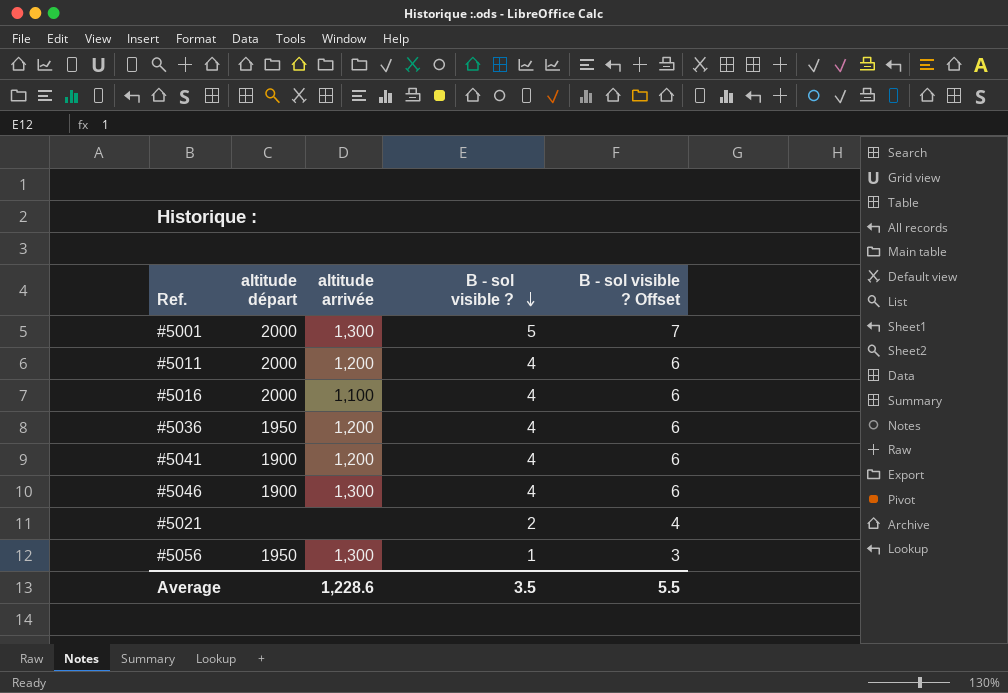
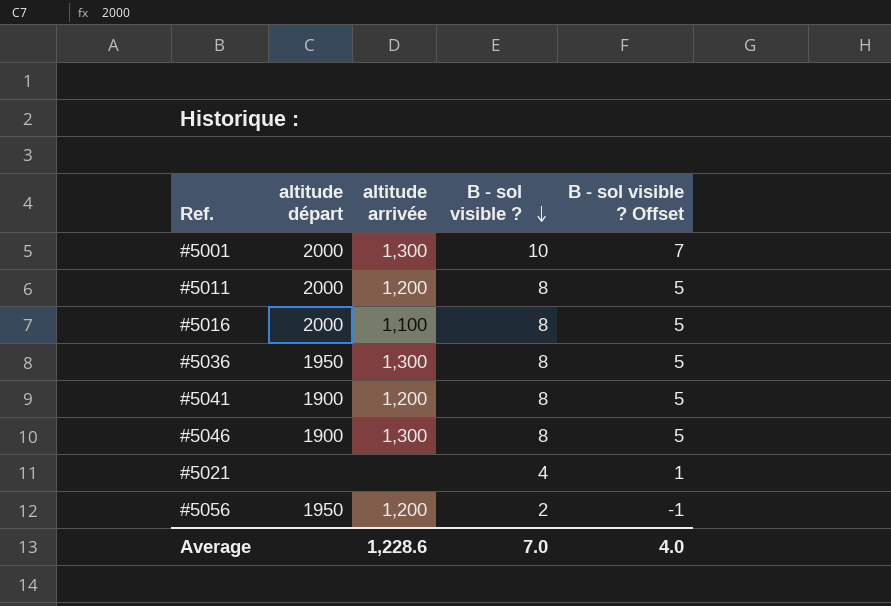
column B - sol visible ? Offset | formula: [B - sol visible ?] + 2 -> [B - sol visible ?] - 3
#5001 | B - sol visible ?: 5 -> 10
#5011 | B - sol visible ?: 4 -> 8
#5016 | B - sol visible ?: 4 -> 8
#5036 | altitude arrivée: 1,200 -> 1,300
#5036 | B - sol visible ?: 4 -> 8
#5041 | B - sol visible ?: 4 -> 8
#5046 | B - sol visible ?: 4 -> 8
#5021 | B - sol visible ?: 2 -> 4
#5056 | altitude arrivée: 1,300 -> 1,200
#5056 | B - sol visible ?: 1 -> 2
Average | B - sol visible ?: 3.5 -> 7.0
Average | B - sol visible ? Offset: 5.5 -> 4.0

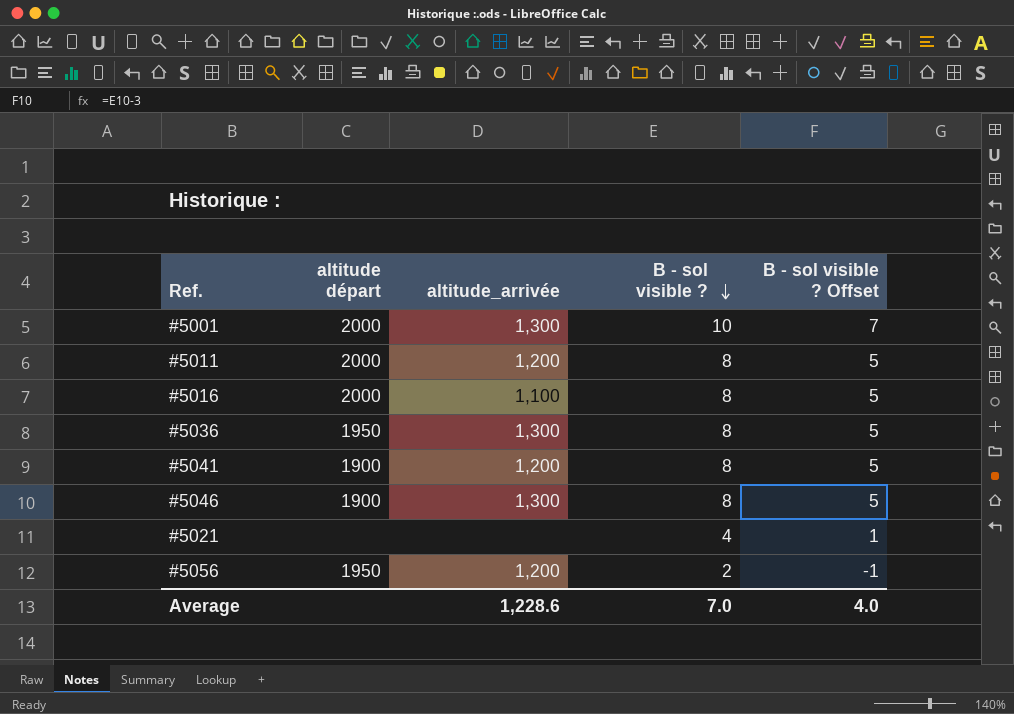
column name: altitude arrivée -> altitude_arrivée

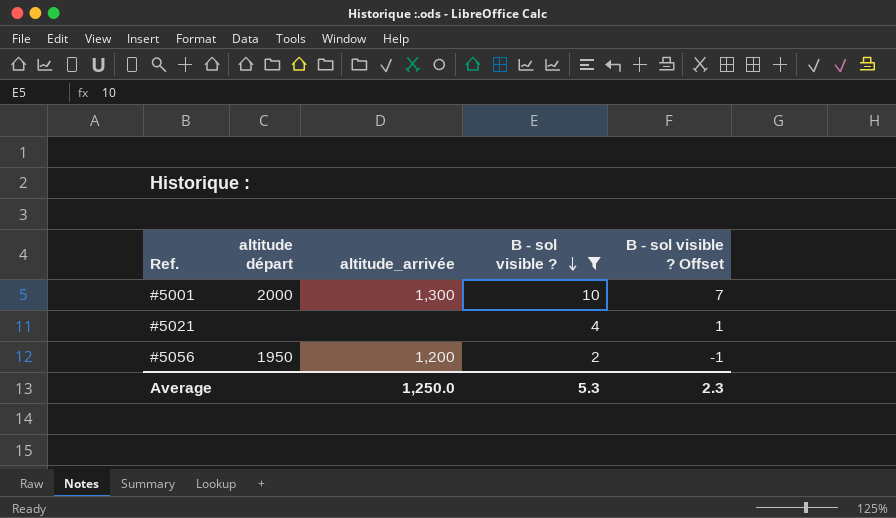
filter: none -> B - sol visible ? != 8
Average | altitude_arrivée: 1,228.6 -> 1,250.0
Average | B - sol visible ?: 7.0 -> 5.3
Average | B - sol visible ? Offset: 4.0 -> 2.3

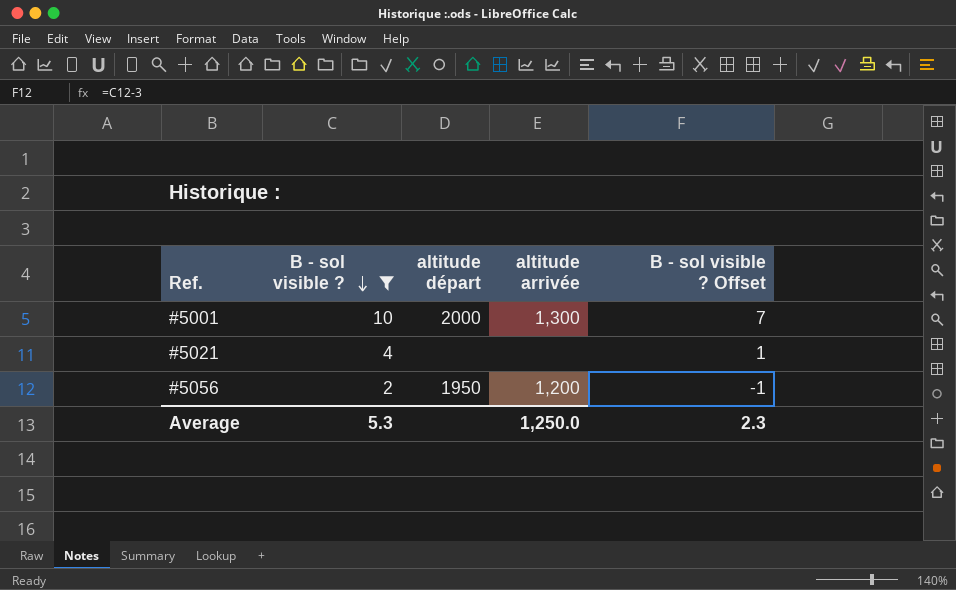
column B - sol visible ? | position: 4 -> 2
column name: altitude_arrivée -> altitude arrivée

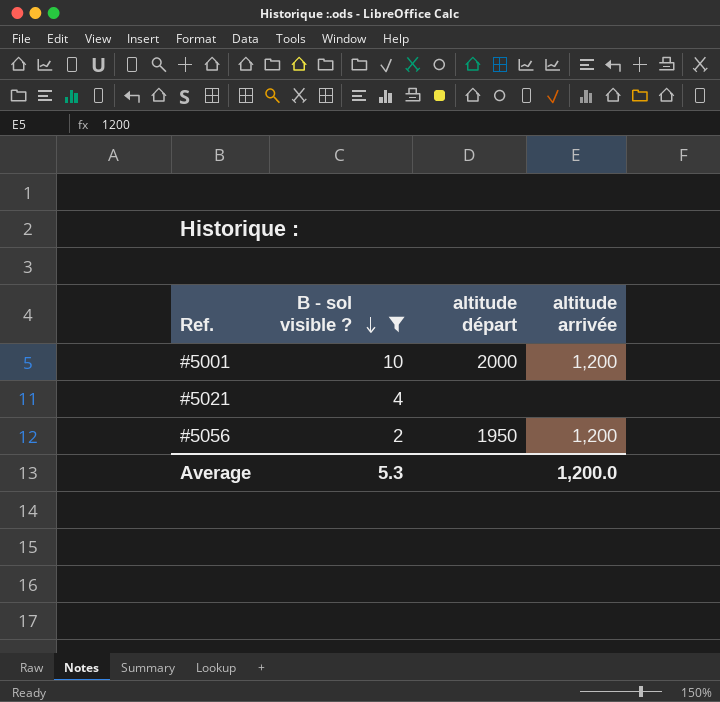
column B - sol visible ? Offset | formula: [B - sol visible ?] - 3 -> none
#5001 | altitude arrivée: 1,300 -> 1,200
Average | altitude arrivée: 1,250.0 -> 1,200.0

